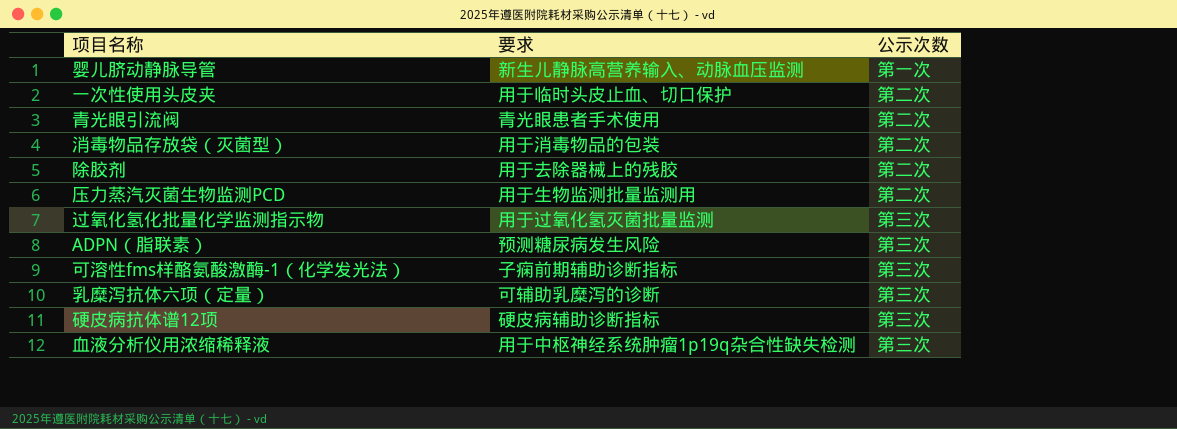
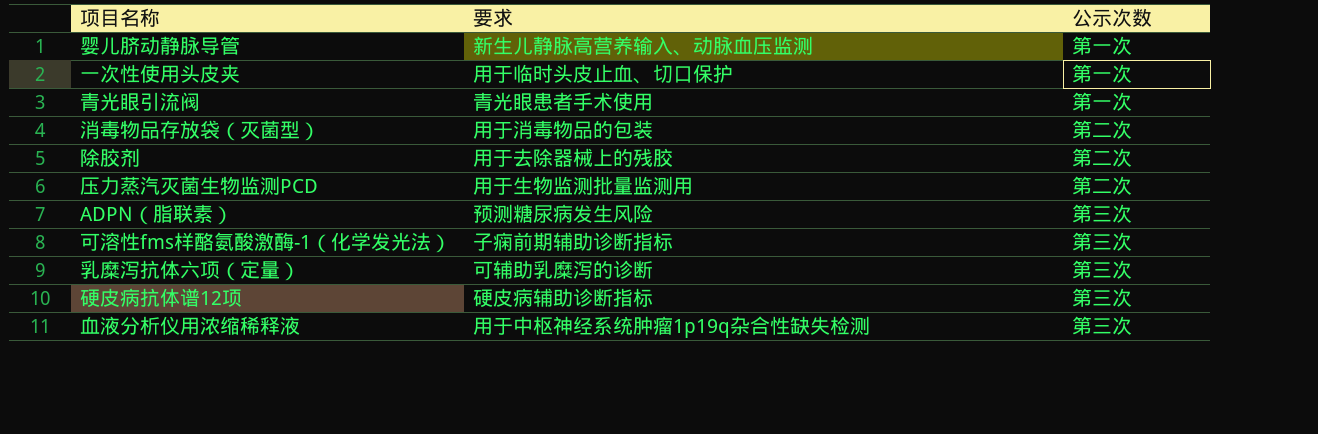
row 过氧化氢化批量化学监测指示物: 用于过氧化氢灭菌批量监测 | 第三次 -> none
一次性使用头皮夹 | 公示次数: 第二次 -> 第一次
青光眼引流阀 | 公示次数: 第二次 -> 第一次

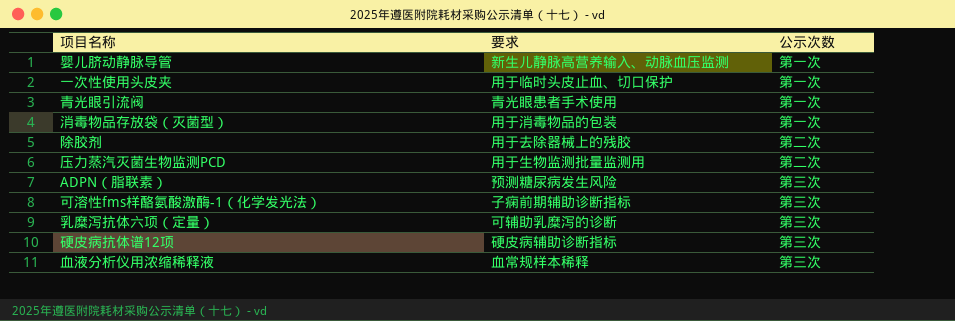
消毒物品存放袋（灭菌型） | 公示次数: 第二次 -> 第一次
血液分析仪用浓缩稀释液 | 要求: 用于中枢神经系统肿瘤1p19q杂合性缺失检测 -> 血常规样本稀释

